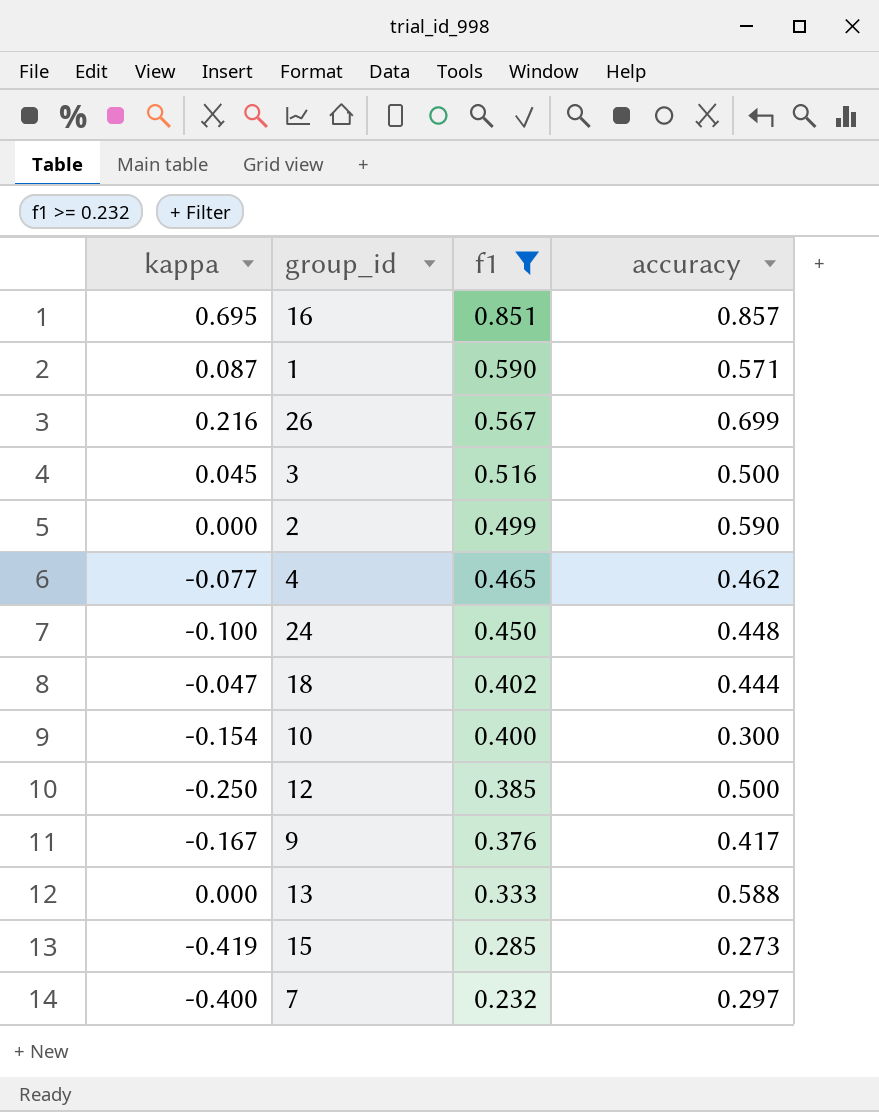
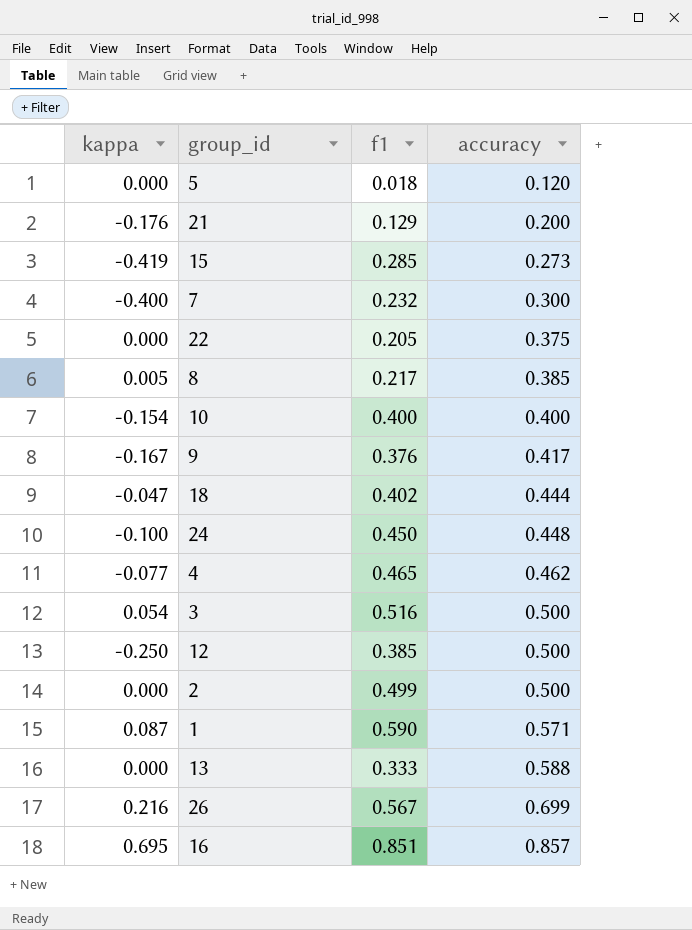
filter: f1 >= 0.232 -> none
row order: f1 descending -> accuracy ascending
7 | accuracy: 0.297 -> 0.300
10 | accuracy: 0.300 -> 0.400
3 | kappa: 0.045 -> 0.054
2 | accuracy: 0.590 -> 0.500

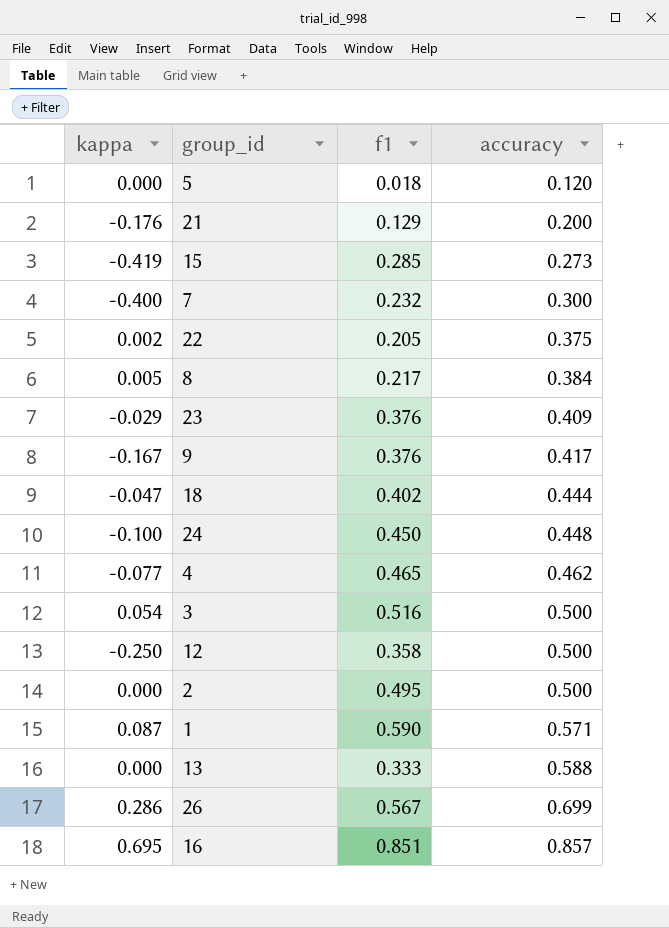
row 10: -0.154 | 0.400 | 0.400 -> none
22 | kappa: 0.000 -> 0.002
8 | accuracy: 0.385 -> 0.384
row 23: none -> -0.029 | 0.376 | 0.409
12 | f1: 0.385 -> 0.358
2 | f1: 0.499 -> 0.495
26 | kappa: 0.216 -> 0.286

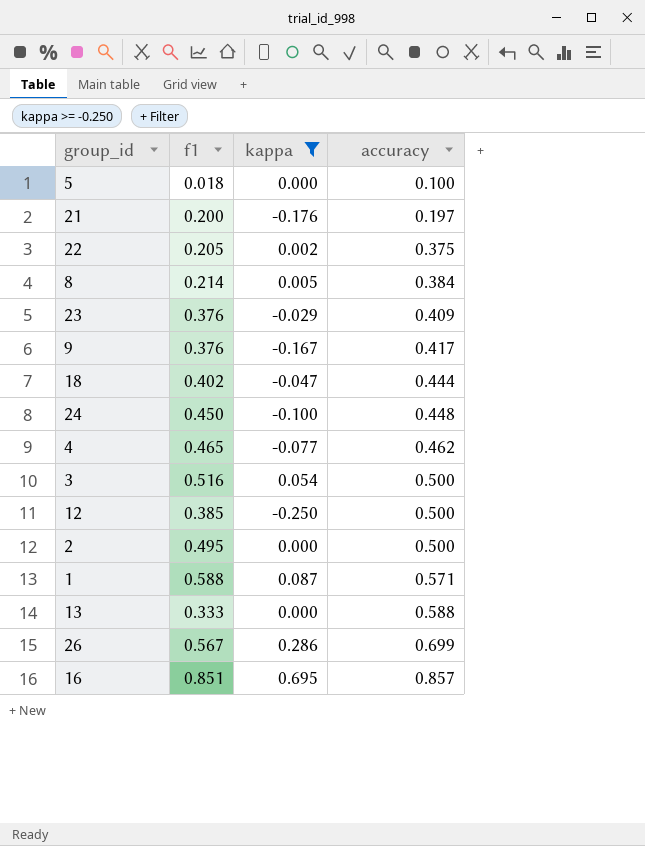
filter: none -> kappa >= -0.250
column kappa | position: 1 -> 3
5 | accuracy: 0.120 -> 0.100
21 | f1: 0.129 -> 0.200
21 | accuracy: 0.200 -> 0.197
8 | f1: 0.217 -> 0.214
12 | f1: 0.358 -> 0.385
1 | f1: 0.590 -> 0.588

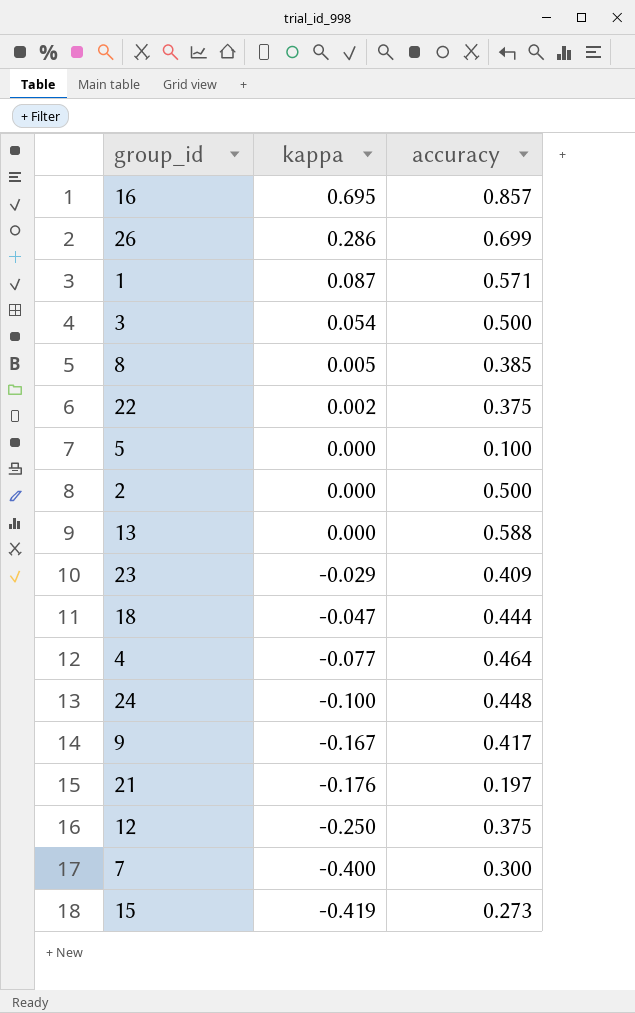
filter: kappa >= -0.250 -> none
row order: accuracy ascending -> kappa descending
column f1 | position: 2 -> none
8 | accuracy: 0.384 -> 0.385
4 | accuracy: 0.462 -> 0.464
12 | accuracy: 0.500 -> 0.375

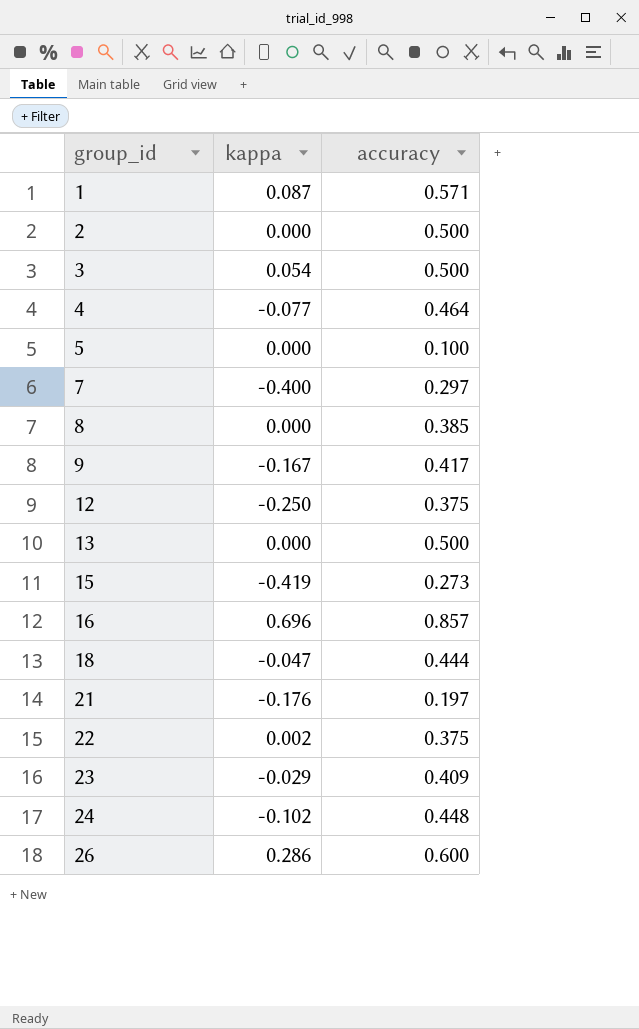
row order: kappa descending -> group_id ascending
7 | accuracy: 0.300 -> 0.297
8 | kappa: 0.005 -> 0.000
13 | accuracy: 0.588 -> 0.500
16 | kappa: 0.695 -> 0.696
24 | kappa: -0.100 -> -0.102
26 | accuracy: 0.699 -> 0.600

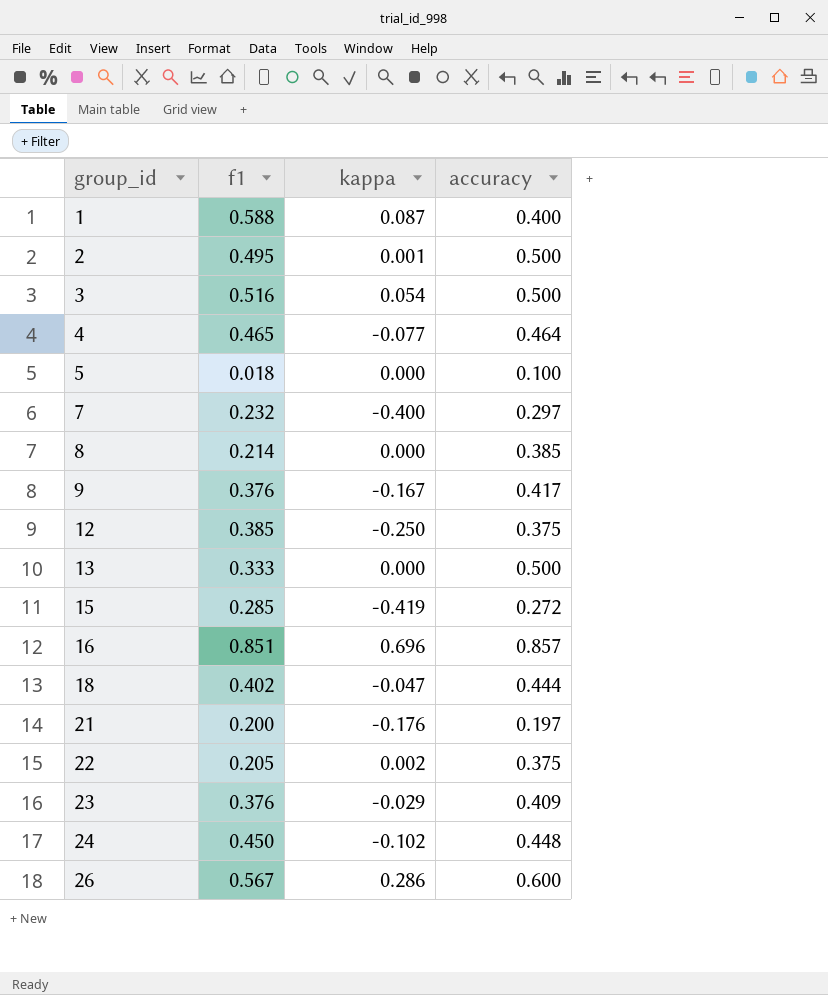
column f1 | position: none -> 2
1 | accuracy: 0.571 -> 0.400
2 | kappa: 0.000 -> 0.001
15 | accuracy: 0.273 -> 0.272

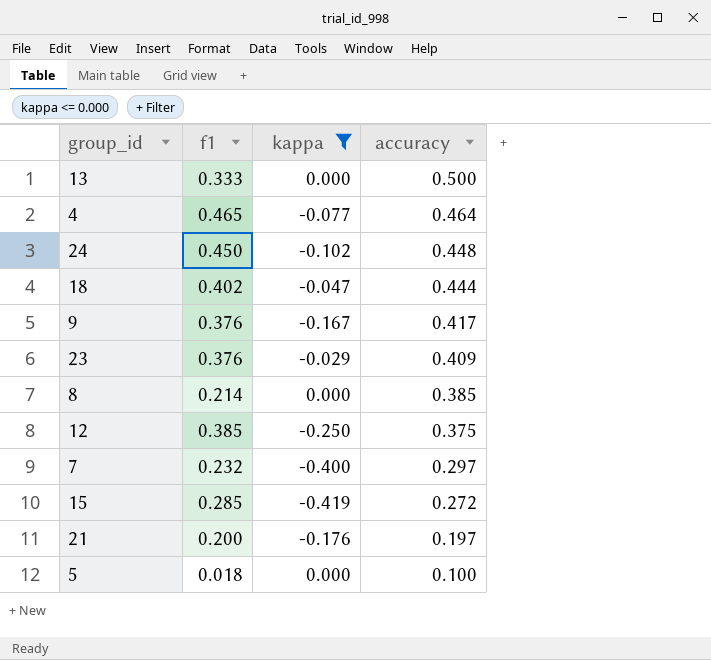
filter: none -> kappa <= 0.000
row order: group_id ascending -> accuracy descending

